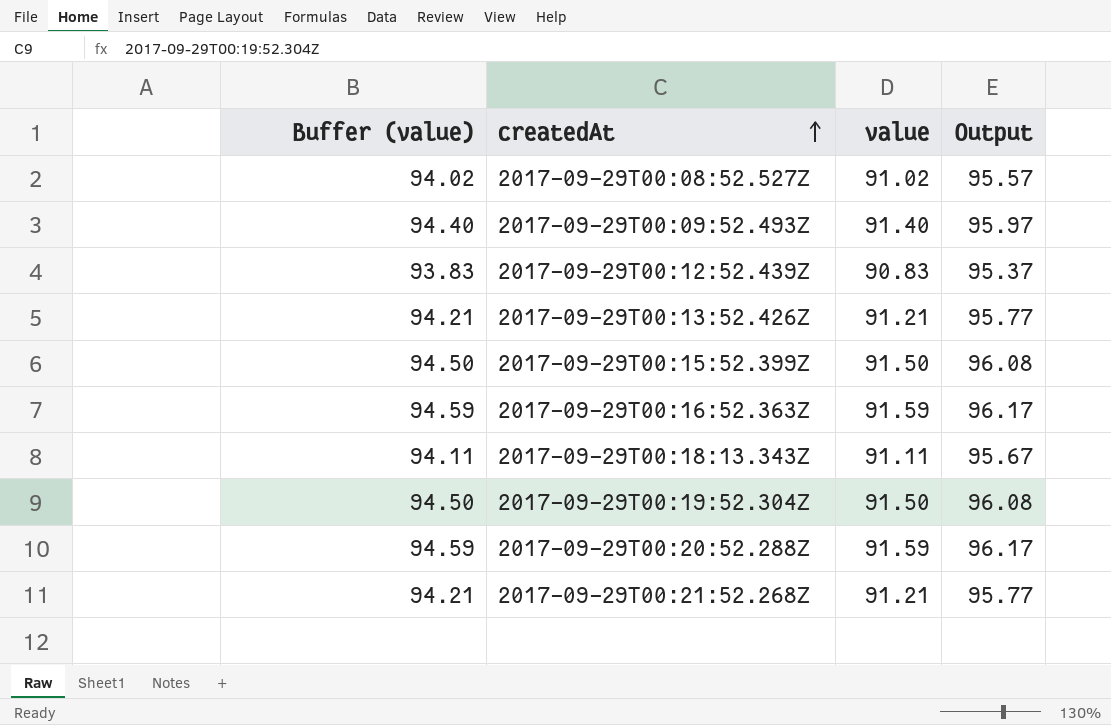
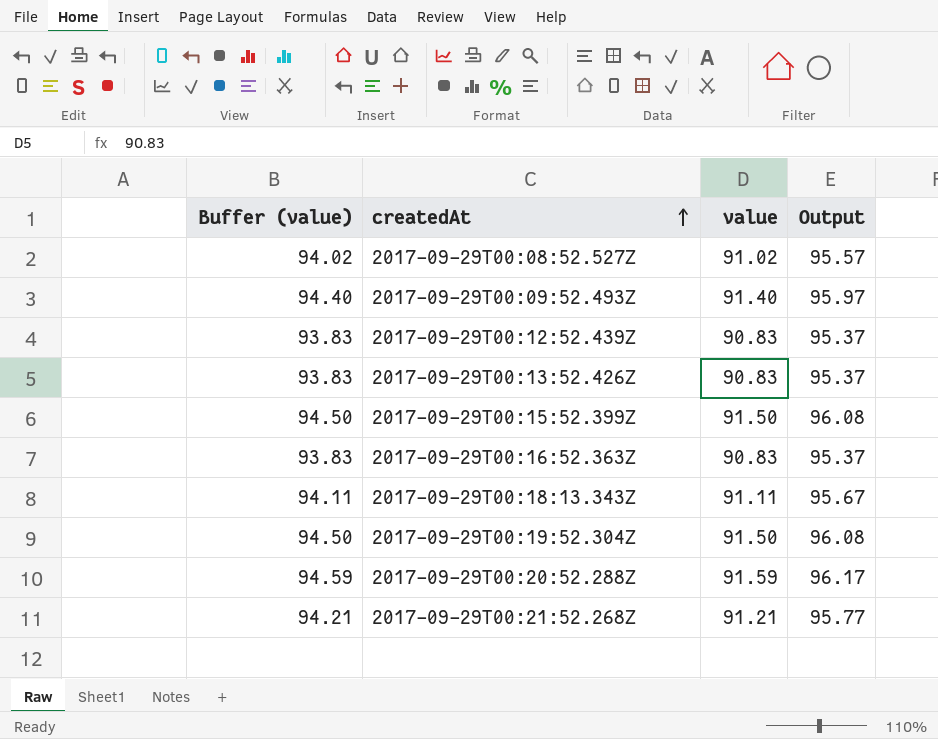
2017-09-29T00:13:52.426Z | Buffer (value): 94.21 -> 93.83
2017-09-29T00:13:52.426Z | value: 91.21 -> 90.83
2017-09-29T00:13:52.426Z | Output: 95.77 -> 95.37
2017-09-29T00:16:52.363Z | Buffer (value): 94.59 -> 93.83
2017-09-29T00:16:52.363Z | value: 91.59 -> 90.83
2017-09-29T00:16:52.363Z | Output: 96.17 -> 95.37

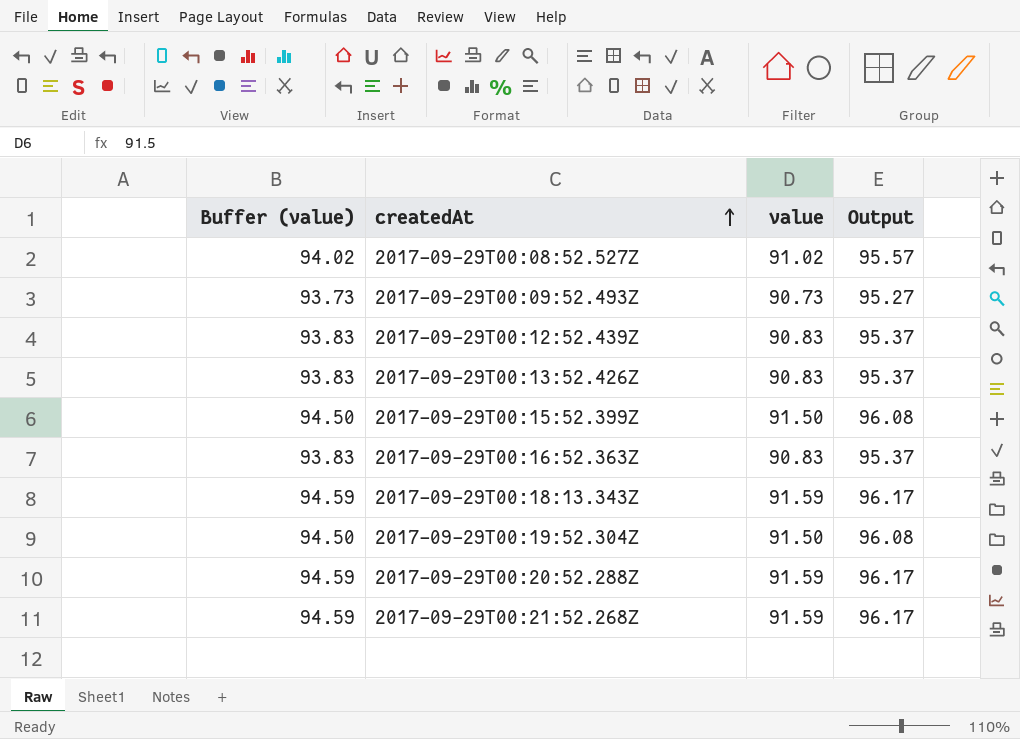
2017-09-29T00:09:52.493Z | Buffer (value): 94.40 -> 93.73
2017-09-29T00:09:52.493Z | value: 91.40 -> 90.73
2017-09-29T00:09:52.493Z | Output: 95.97 -> 95.27
2017-09-29T00:18:13.343Z | Buffer (value): 94.11 -> 94.59
2017-09-29T00:18:13.343Z | value: 91.11 -> 91.59
2017-09-29T00:18:13.343Z | Output: 95.67 -> 96.17
2017-09-29T00:21:52.268Z | Buffer (value): 94.21 -> 94.59
2017-09-29T00:21:52.268Z | value: 91.21 -> 91.59
2017-09-29T00:21:52.268Z | Output: 95.77 -> 96.17

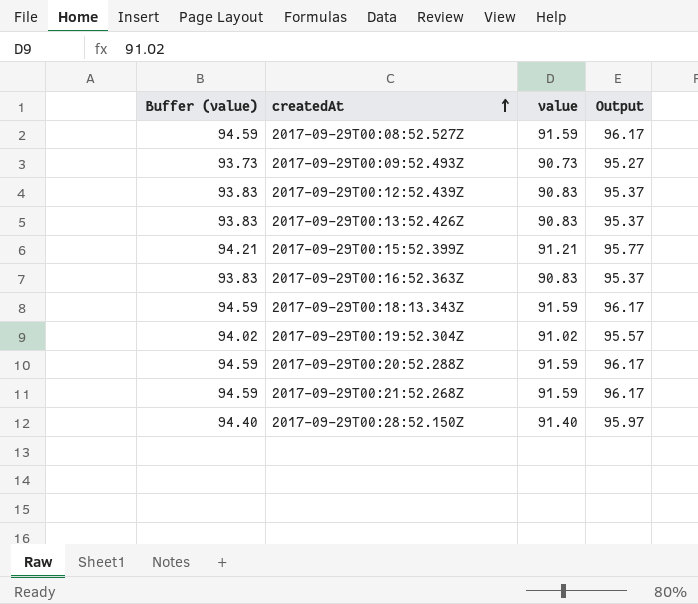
2017-09-29T00:08:52.527Z | Buffer (value): 94.02 -> 94.59
2017-09-29T00:08:52.527Z | value: 91.02 -> 91.59
2017-09-29T00:08:52.527Z | Output: 95.57 -> 96.17
2017-09-29T00:15:52.399Z | Buffer (value): 94.50 -> 94.21
2017-09-29T00:15:52.399Z | value: 91.50 -> 91.21
2017-09-29T00:15:52.399Z | Output: 96.08 -> 95.77
2017-09-29T00:19:52.304Z | Buffer (value): 94.50 -> 94.02
2017-09-29T00:19:52.304Z | value: 91.50 -> 91.02
2017-09-29T00:19:52.304Z | Output: 96.08 -> 95.57
row 2017-09-29T00:28:52.150Z: none -> 94.40 | 91.40 | 95.97

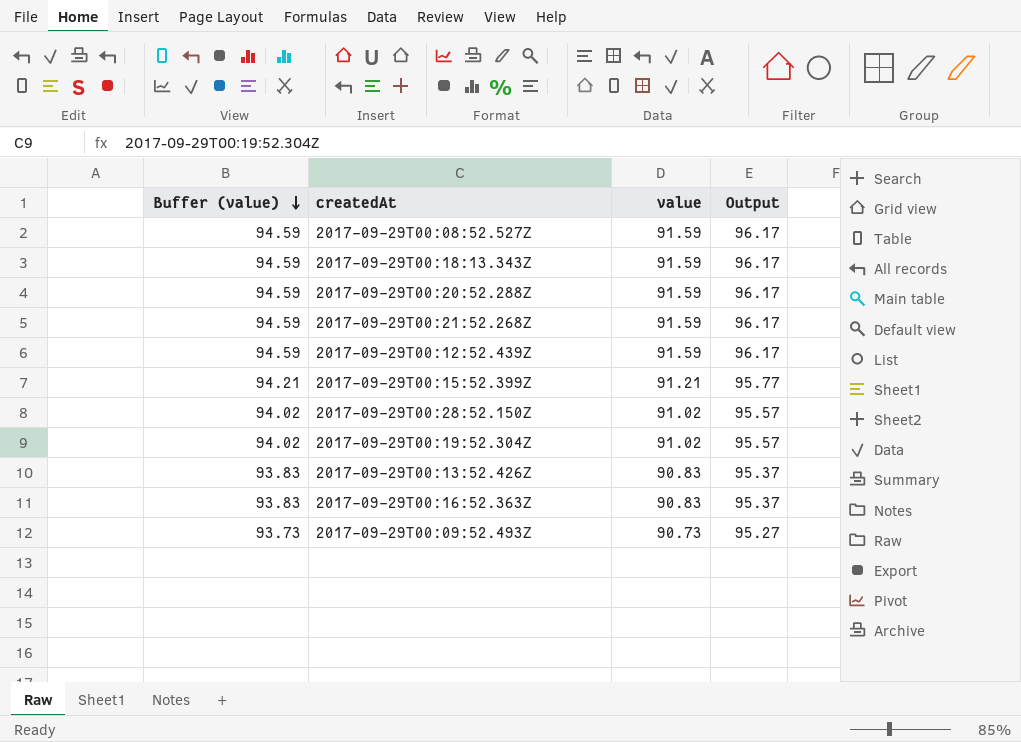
row order: createdAt ascending -> Buffer (value) descending
2017-09-29T00:12:52.439Z | Buffer (value): 93.83 -> 94.59
2017-09-29T00:12:52.439Z | value: 90.83 -> 91.59
2017-09-29T00:12:52.439Z | Output: 95.37 -> 96.17
2017-09-29T00:28:52.150Z | Buffer (value): 94.40 -> 94.02
2017-09-29T00:28:52.150Z | value: 91.40 -> 91.02
2017-09-29T00:28:52.150Z | Output: 95.97 -> 95.57

